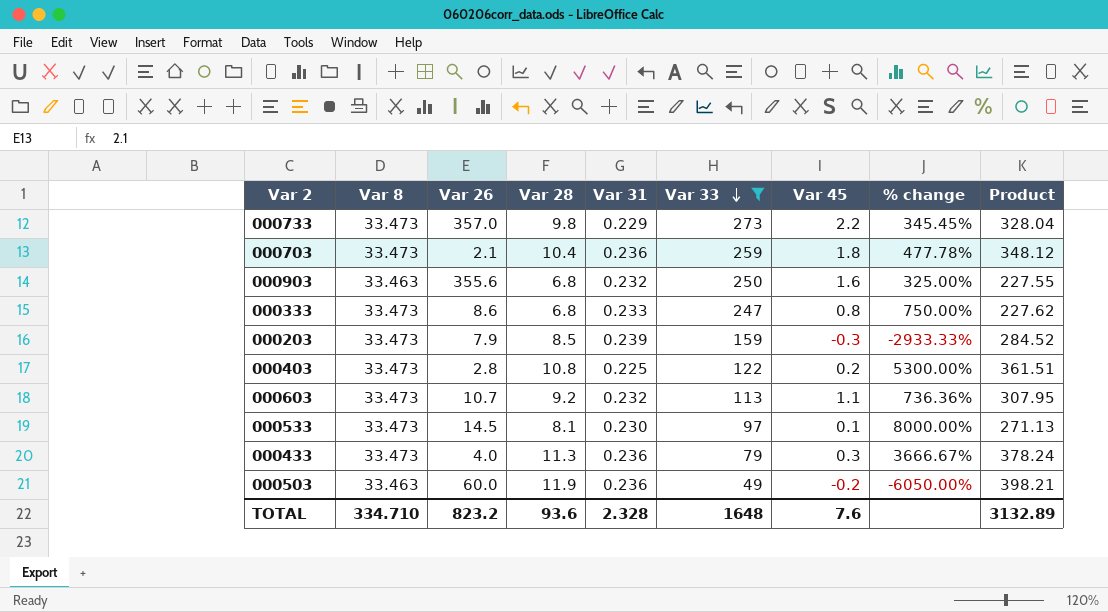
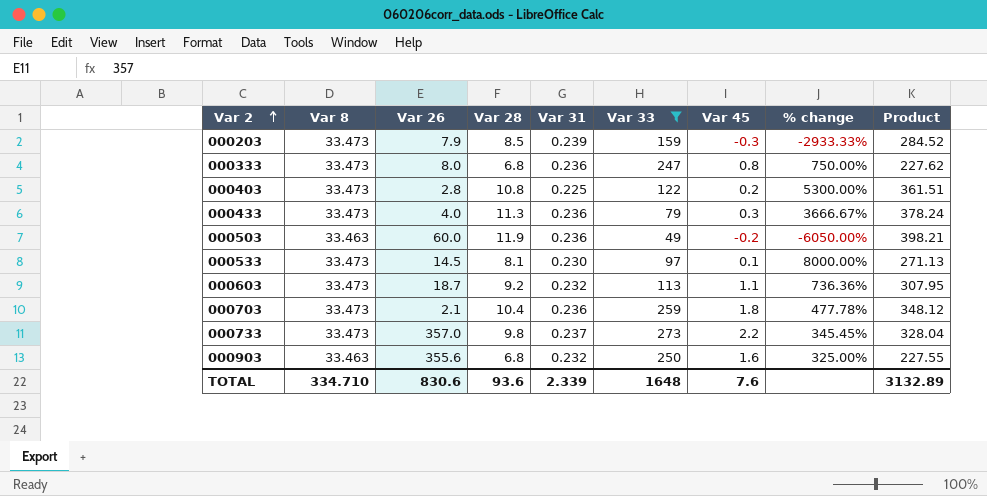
row order: Var 33 descending -> Var 2 ascending
000333 | Var 26: 8.6 -> 8.0
000333 | Var 31: 0.233 -> 0.236
000603 | Var 26: 10.7 -> 18.7
000733 | Var 31: 0.229 -> 0.237
TOTAL | Var 26: 823.2 -> 830.6
TOTAL | Var 31: 2.328 -> 2.339

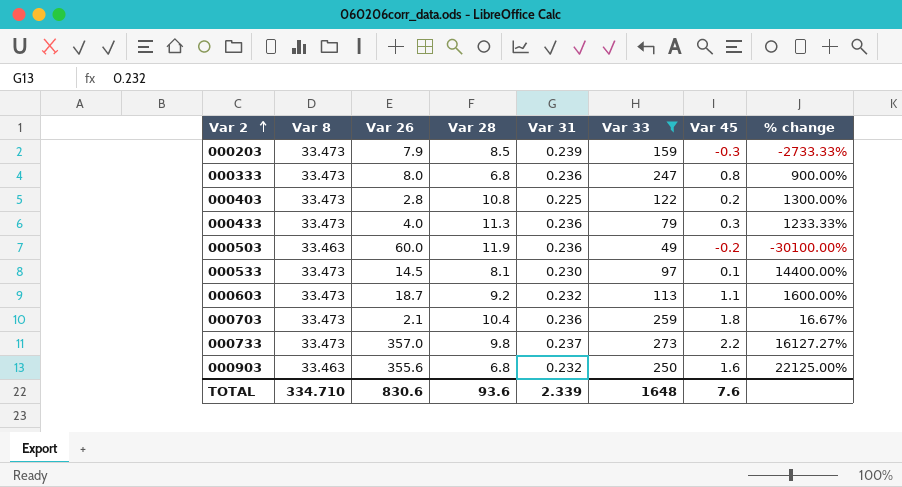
column Product | formula: [Var 8] * [Var 28] -> none
column % change | formula: ([Var 28] - [Var 45]) / [Var 45] -> ([Var 26] - [Var 45]) / [Var 45]

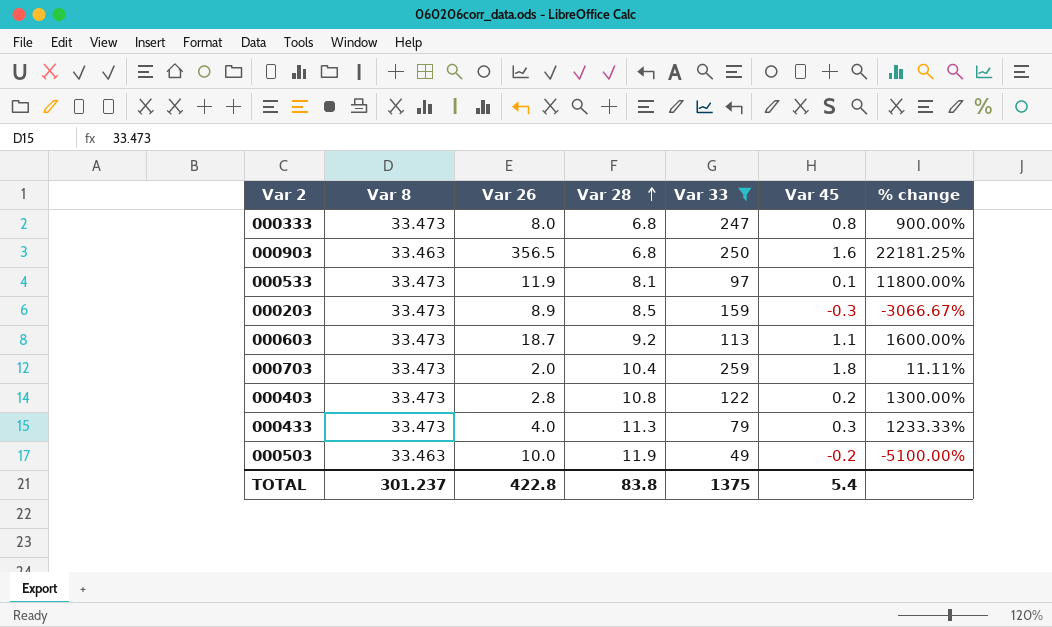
row order: Var 2 ascending -> Var 28 ascending
column Var 31 | position: 5 -> none
row 000733: 33.473 | 357.0 | 9.8 | 0.237 | 273 | 2.2 | 16127.27% -> none
000903 | Var 26: 355.6 -> 356.5
000903 | % change: 22125.00% -> 22181.25%
000533 | Var 26: 14.5 -> 11.9
000533 | % change: 14400.00% -> 11800.00%
000203 | Var 26: 7.9 -> 8.9
000203 | % change: -2733.33% -> -3066.67%
000703 | Var 26: 2.1 -> 2.0
000703 | % change: 16.67% -> 11.11%
000503 | Var 26: 60.0 -> 10.0
000503 | % change: -30100.00% -> -5100.00%
TOTAL | Var 8: 334.710 -> 301.237
TOTAL | Var 26: 830.6 -> 422.8
TOTAL | Var 28: 93.6 -> 83.8
TOTAL | Var 33: 1648 -> 1375
TOTAL | Var 45: 7.6 -> 5.4

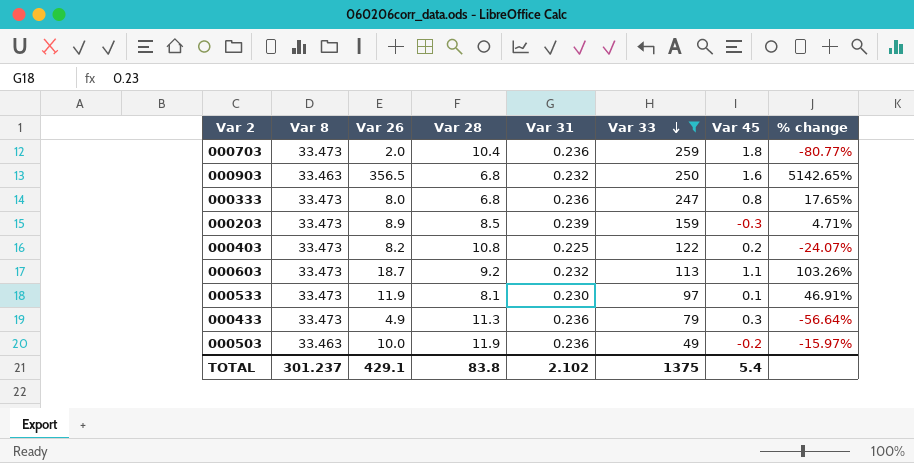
row order: Var 28 ascending -> Var 33 descending
column Var 31 | position: none -> 5
column % change | formula: ([Var 26] - [Var 45]) / [Var 45] -> ([Var 26] - [Var 28]) / [Var 28]
000403 | Var 26: 2.8 -> 8.2
000433 | Var 26: 4.0 -> 4.9
TOTAL | Var 26: 422.8 -> 429.1

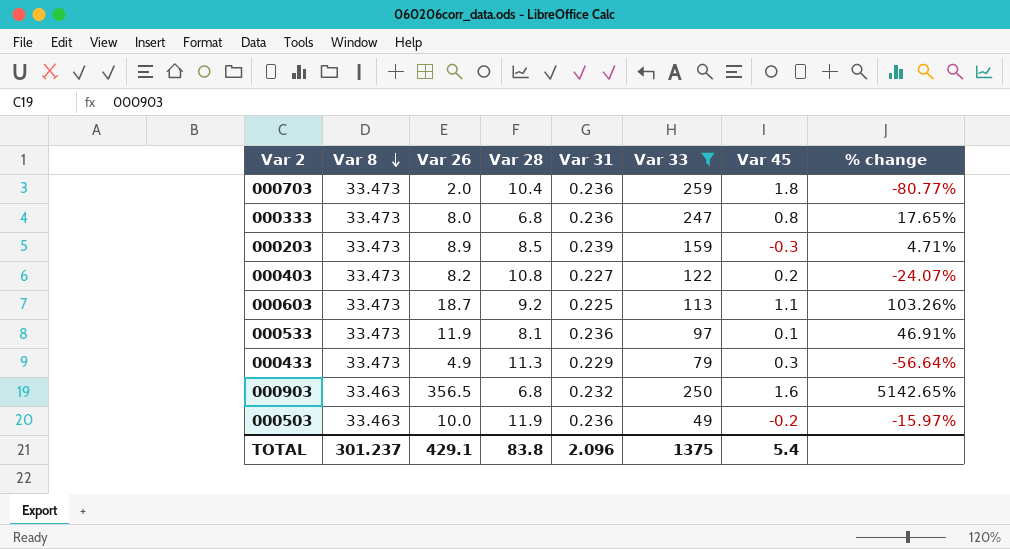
row order: Var 33 descending -> Var 8 descending
000403 | Var 31: 0.225 -> 0.227
000603 | Var 31: 0.232 -> 0.225
000533 | Var 31: 0.230 -> 0.236
000433 | Var 31: 0.236 -> 0.229
TOTAL | Var 31: 2.102 -> 2.096

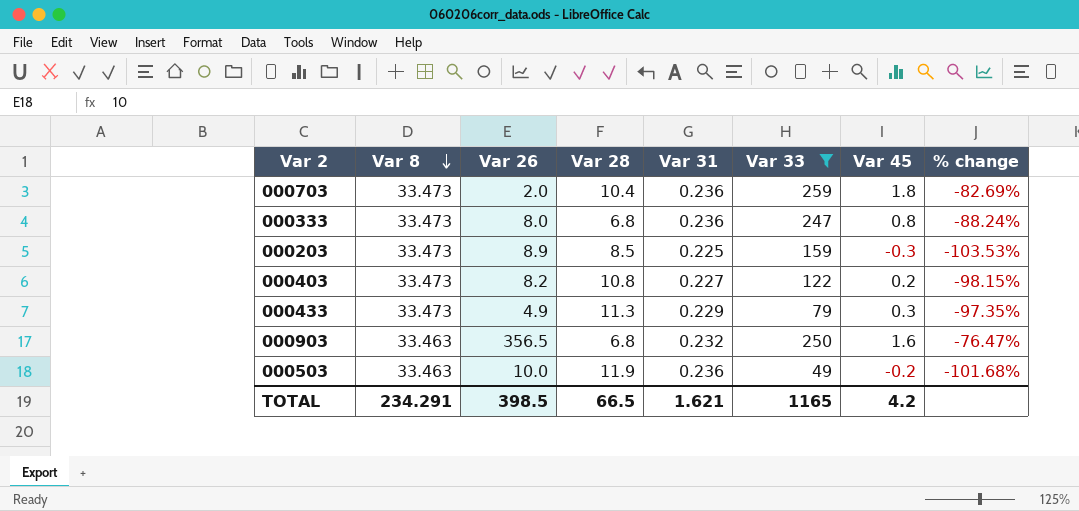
column % change | formula: ([Var 26] - [Var 28]) / [Var 28] -> ([Var 45] - [Var 28]) / [Var 28]
row 000603: 33.473 | 18.7 | 9.2 | 0.225 | 113 | 1.1 | 103.26% -> none
row 000533: 33.473 | 11.9 | 8.1 | 0.236 | 97 | 0.1 | 46.91% -> none
000203 | Var 31: 0.239 -> 0.225
TOTAL | Var 8: 301.237 -> 234.291
TOTAL | Var 26: 429.1 -> 398.5
TOTAL | Var 28: 83.8 -> 66.5
TOTAL | Var 31: 2.096 -> 1.621
TOTAL | Var 33: 1375 -> 1165
TOTAL | Var 45: 5.4 -> 4.2

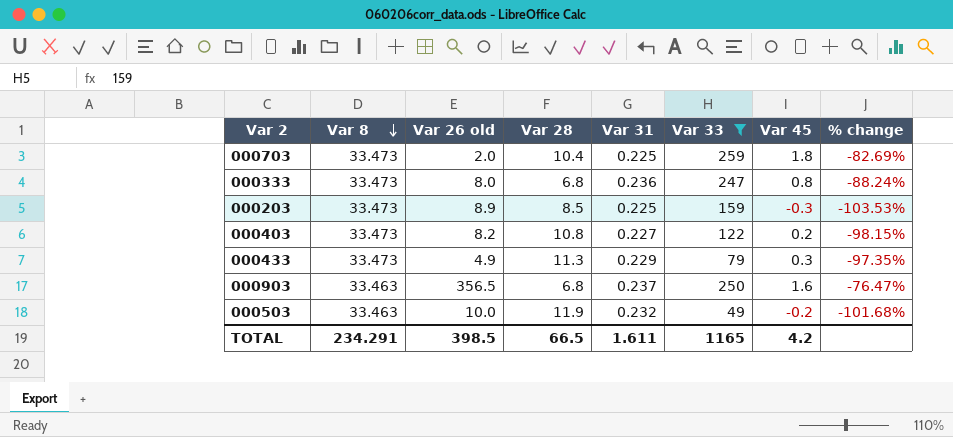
column name: Var 26 -> Var 26 old
000703 | Var 31: 0.236 -> 0.225
000903 | Var 31: 0.232 -> 0.237
000503 | Var 31: 0.236 -> 0.232
TOTAL | Var 31: 1.621 -> 1.611

